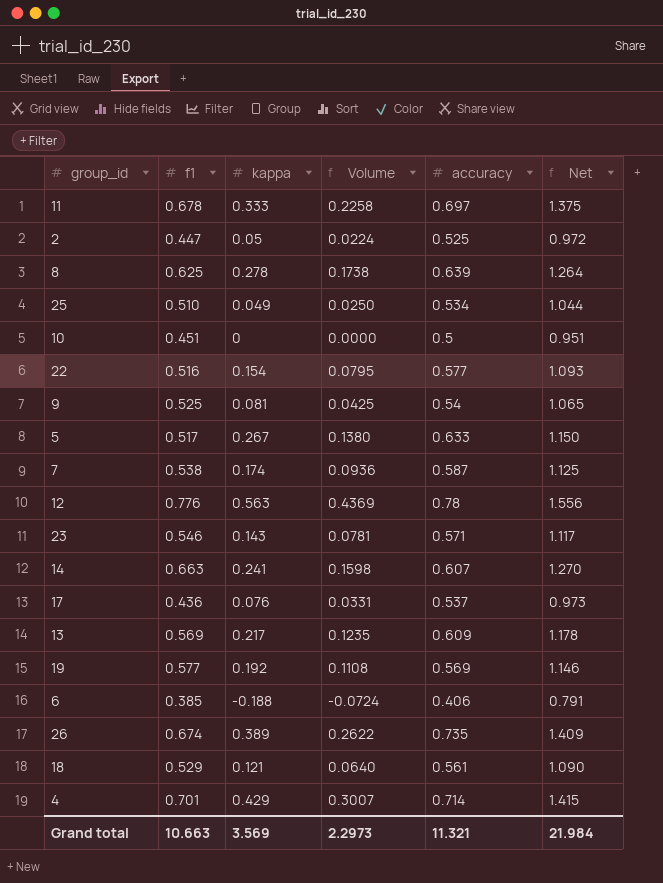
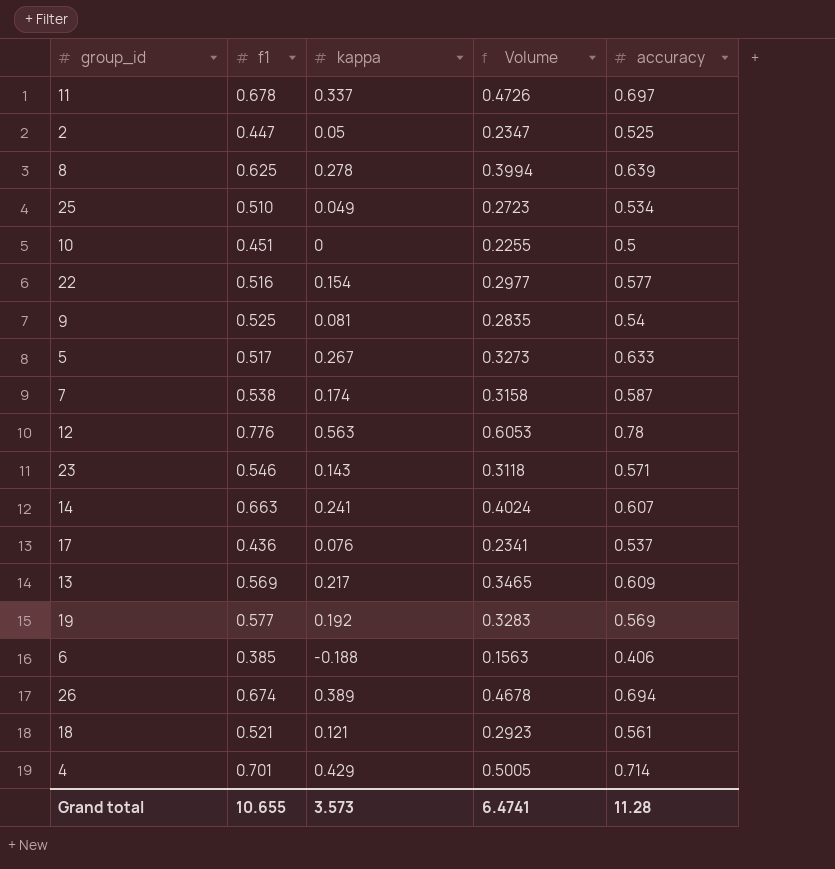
column Net | formula: [f1] + [accuracy] -> none
column Volume | formula: [f1] * [kappa] -> [f1] * [accuracy]
11 | kappa: 0.333 -> 0.337
26 | accuracy: 0.735 -> 0.694
18 | f1: 0.529 -> 0.521
Grand total | f1: 10.663 -> 10.655
Grand total | kappa: 3.569 -> 3.573
Grand total | Volume: 2.2973 -> 6.4741
Grand total | accuracy: 11.321 -> 11.28

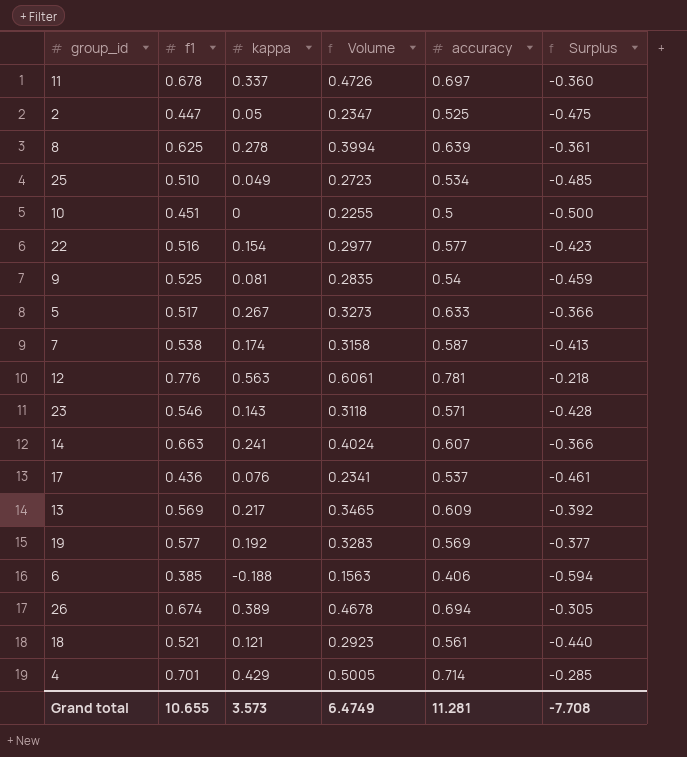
column Surplus | formula: none -> [kappa] - [accuracy]
12 | Volume: 0.6053 -> 0.6061
12 | accuracy: 0.78 -> 0.781
Grand total | Volume: 6.4741 -> 6.4749
Grand total | accuracy: 11.28 -> 11.281

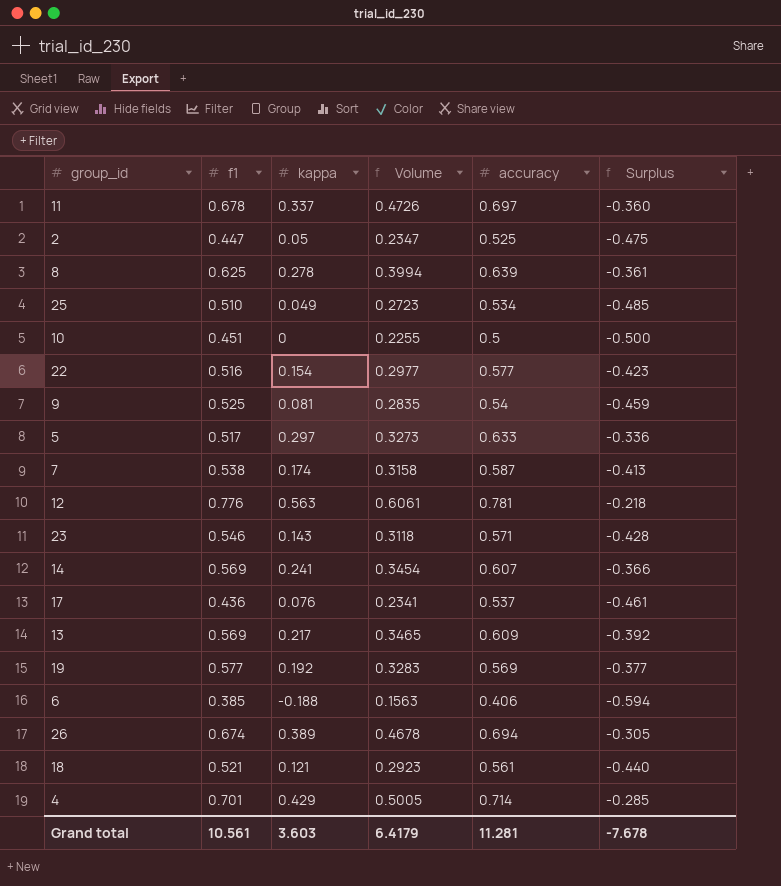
5 | kappa: 0.267 -> 0.297
5 | Surplus: -0.366 -> -0.336
14 | f1: 0.663 -> 0.569
14 | Volume: 0.4024 -> 0.3454
Grand total | f1: 10.655 -> 10.561
Grand total | kappa: 3.573 -> 3.603
Grand total | Volume: 6.4749 -> 6.4179
Grand total | Surplus: -7.708 -> -7.678

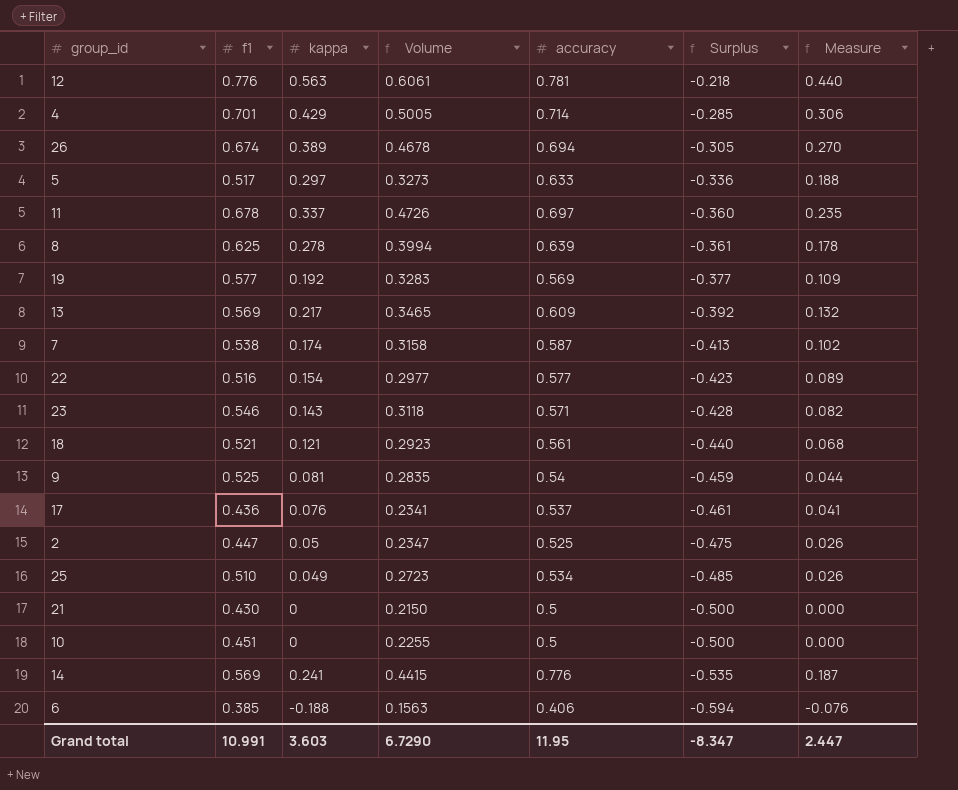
row order: none -> Surplus descending
column Measure | formula: none -> [kappa] * [accuracy]
row 21: none -> 0.430 | 0 | 0.2150 | 0.5 | -0.500 | 0.000
14 | Volume: 0.3454 -> 0.4415
14 | accuracy: 0.607 -> 0.776
14 | Surplus: -0.366 -> -0.535
Grand total | f1: 10.561 -> 10.991
Grand total | Volume: 6.4179 -> 6.7290
Grand total | accuracy: 11.281 -> 11.95
Grand total | Surplus: -7.678 -> -8.347

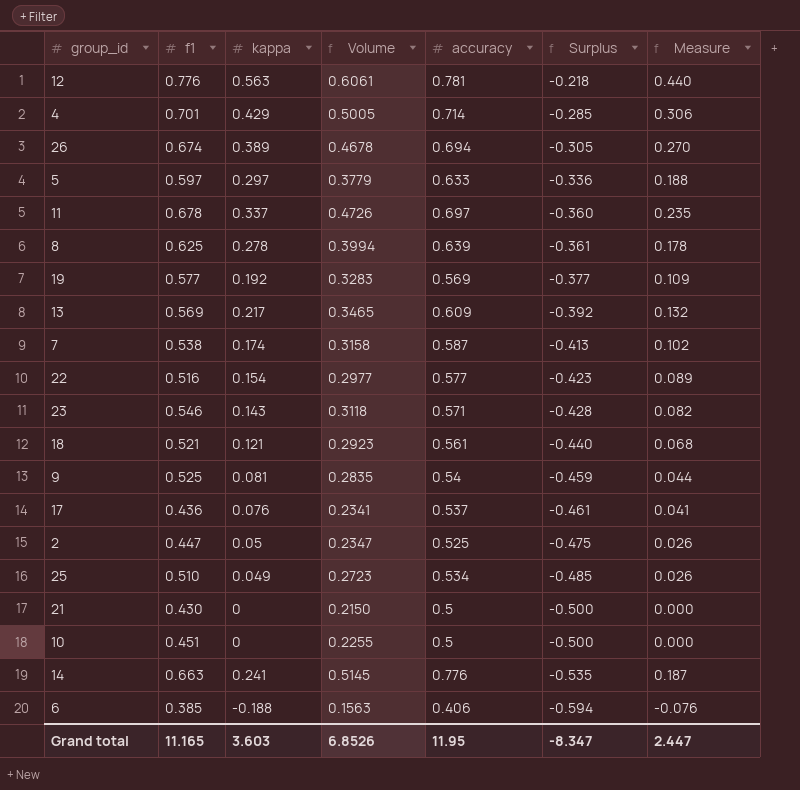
5 | f1: 0.517 -> 0.597
5 | Volume: 0.3273 -> 0.3779
14 | f1: 0.569 -> 0.663
14 | Volume: 0.4415 -> 0.5145
Grand total | f1: 10.991 -> 11.165
Grand total | Volume: 6.7290 -> 6.8526

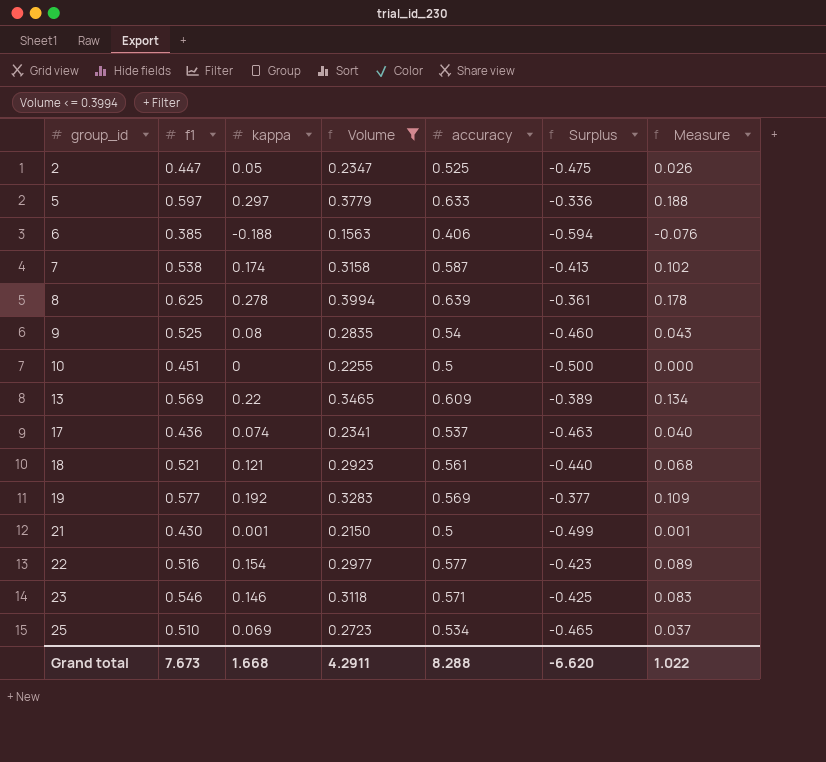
filter: none -> Volume <= 0.3994
row order: Surplus descending -> group_id ascending
9 | kappa: 0.081 -> 0.08
9 | Surplus: -0.459 -> -0.460
9 | Measure: 0.044 -> 0.043
13 | kappa: 0.217 -> 0.22
13 | Surplus: -0.392 -> -0.389
13 | Measure: 0.132 -> 0.134
17 | kappa: 0.076 -> 0.074
17 | Surplus: -0.461 -> -0.463
17 | Measure: 0.041 -> 0.040
21 | kappa: 0 -> 0.001
21 | Surplus: -0.500 -> -0.499
21 | Measure: 0.000 -> 0.001
23 | kappa: 0.143 -> 0.146
23 | Surplus: -0.428 -> -0.425
23 | Measure: 0.082 -> 0.083
25 | kappa: 0.049 -> 0.069
25 | Surplus: -0.485 -> -0.465
25 | Measure: 0.026 -> 0.037
Grand total | f1: 11.165 -> 7.673
Grand total | kappa: 3.603 -> 1.668
Grand total | Volume: 6.8526 -> 4.2911
Grand total | accuracy: 11.95 -> 8.288
Grand total | Surplus: -8.347 -> -6.620
Grand total | Measure: 2.447 -> 1.022

